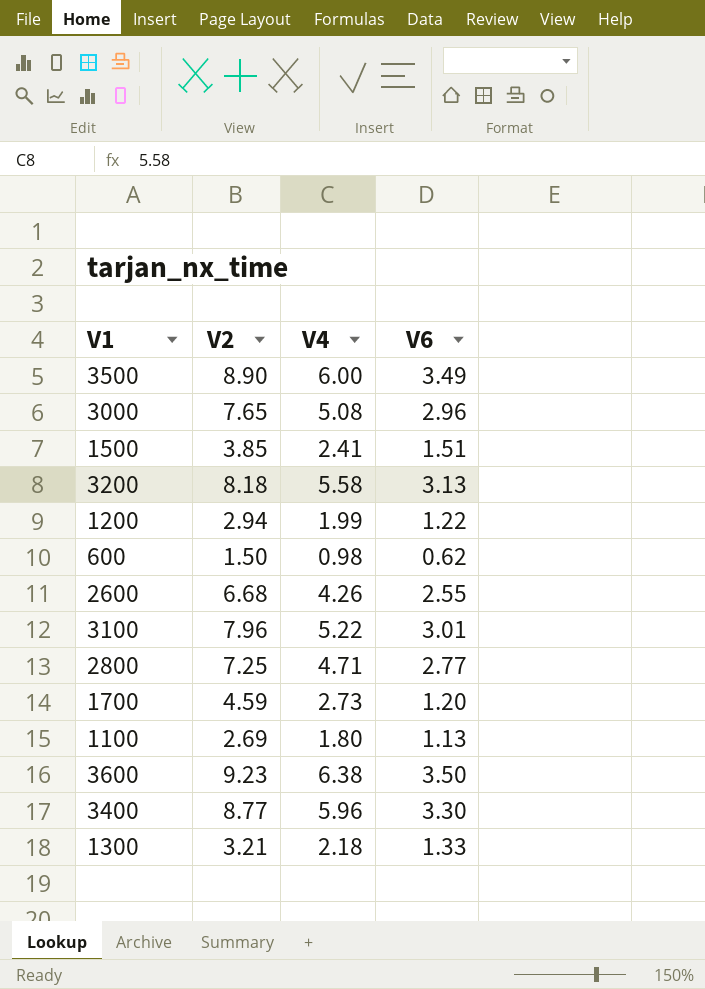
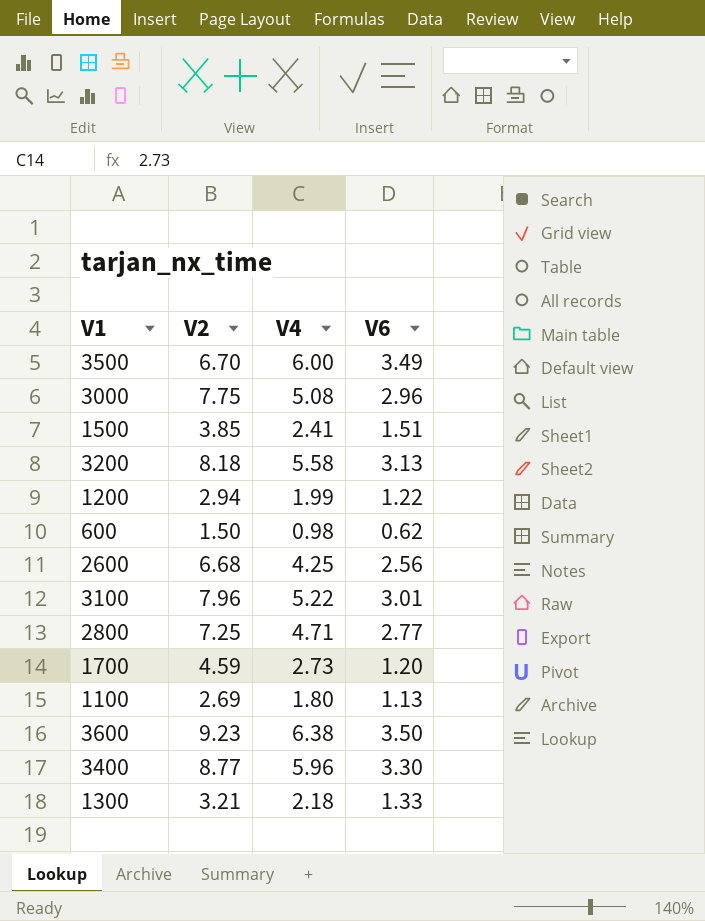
3500 | V2: 8.90 -> 6.70
3000 | V2: 7.65 -> 7.75
2600 | V4: 4.26 -> 4.25
2600 | V6: 2.55 -> 2.56

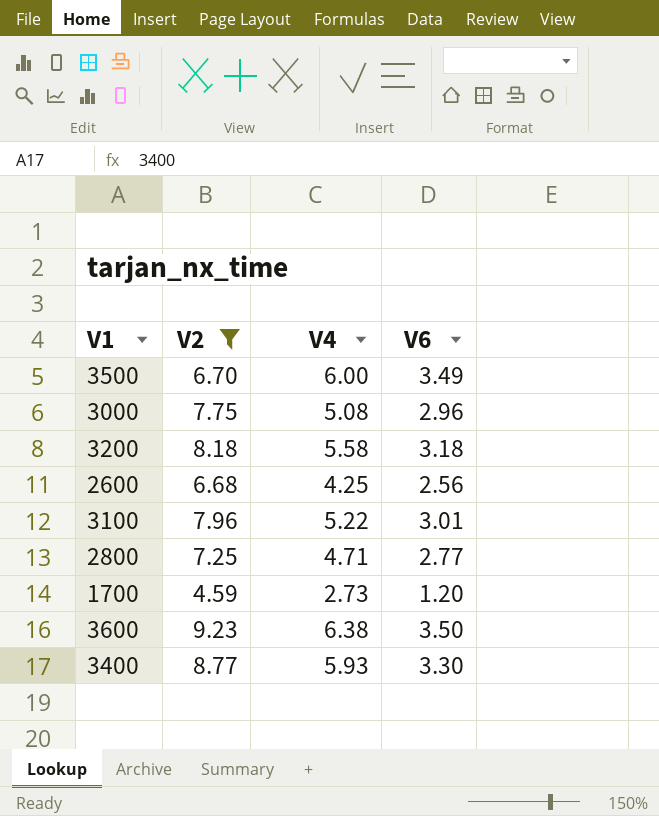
filter: none -> V2 >= 4.59
3200 | V6: 3.13 -> 3.18
3400 | V4: 5.96 -> 5.93

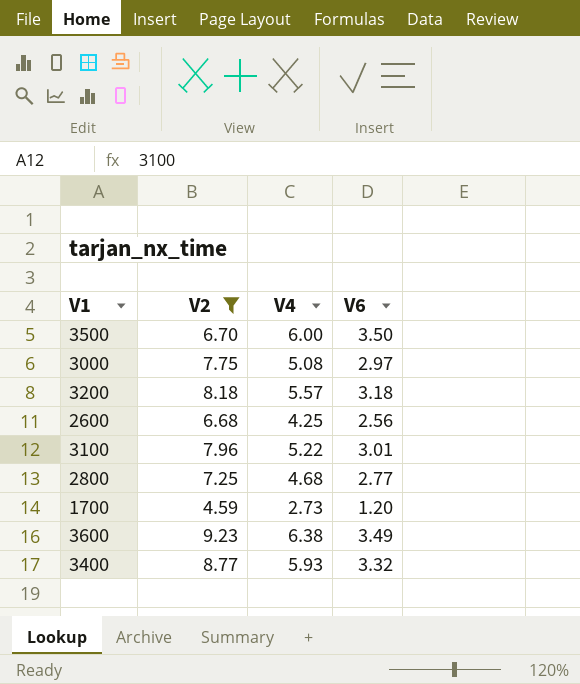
3500 | V6: 3.49 -> 3.50
3000 | V6: 2.96 -> 2.97
3200 | V4: 5.58 -> 5.57
2800 | V4: 4.71 -> 4.68
3600 | V6: 3.50 -> 3.49
3400 | V6: 3.30 -> 3.32

